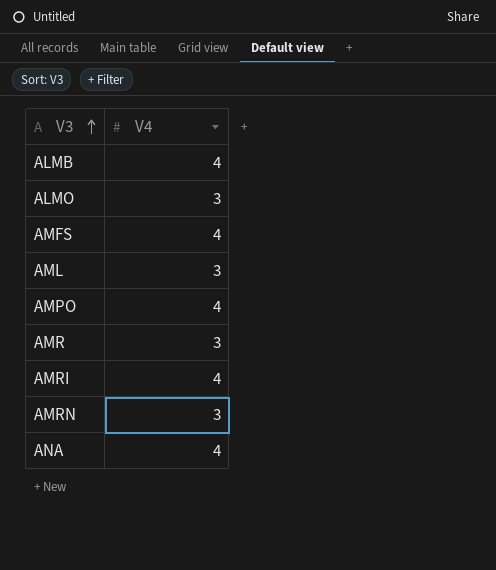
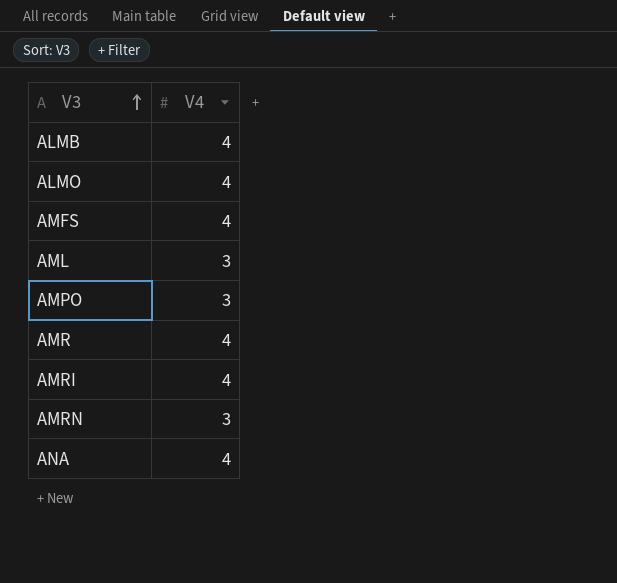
ALMO | V4: 3 -> 4
AMPO | V4: 4 -> 3
AMR | V4: 3 -> 4

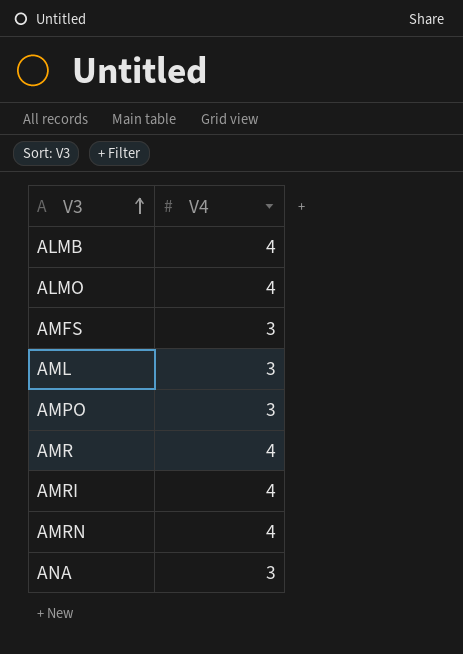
AMFS | V4: 4 -> 3
AMRN | V4: 3 -> 4
ANA | V4: 4 -> 3

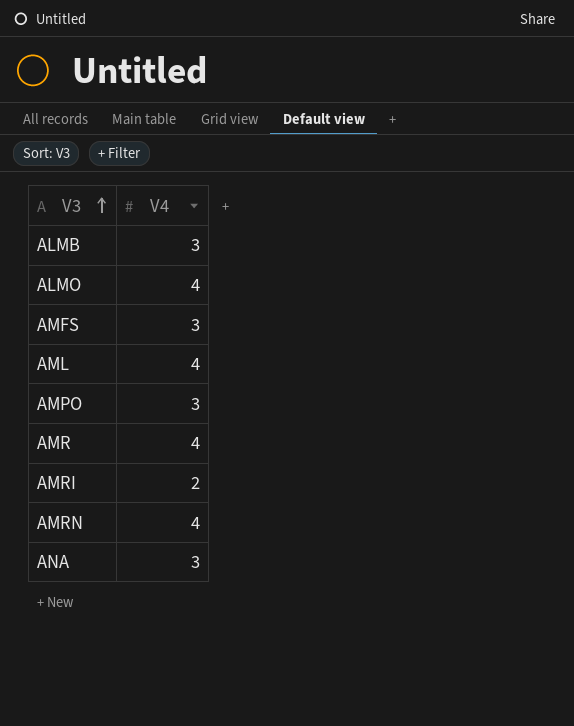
ALMB | V4: 4 -> 3
AML | V4: 3 -> 4
AMRI | V4: 4 -> 2

